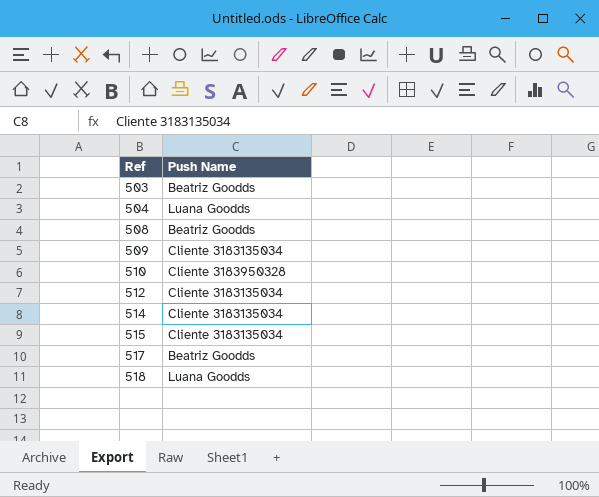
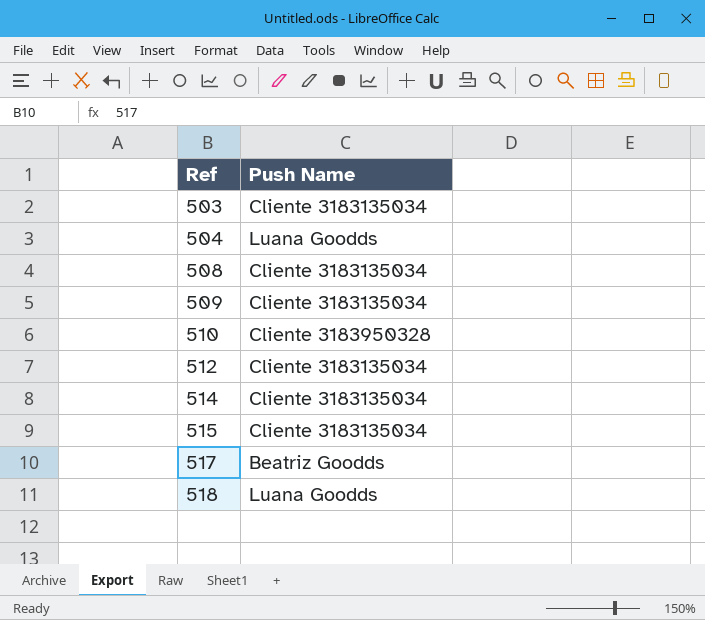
503 | Push Name: Beatriz Goodds -> Cliente 3183135034
508 | Push Name: Beatriz Goodds -> Cliente 3183135034

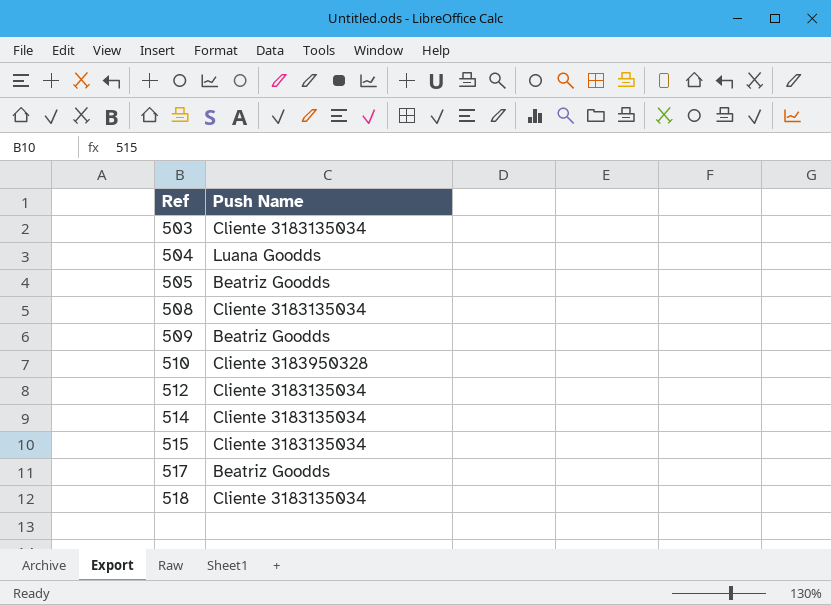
row 505: none -> Beatriz Goodds
509 | Push Name: Cliente 3183135034 -> Beatriz Goodds
518 | Push Name: Luana Goodds -> Cliente 3183135034

